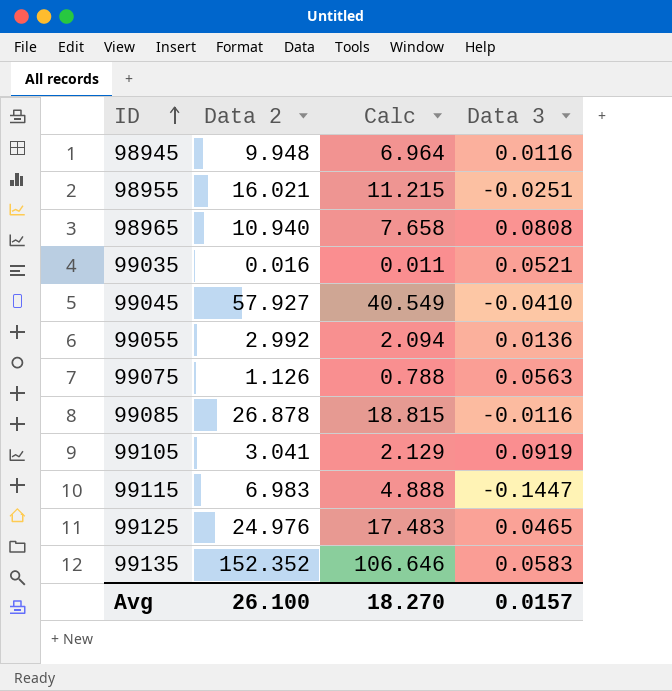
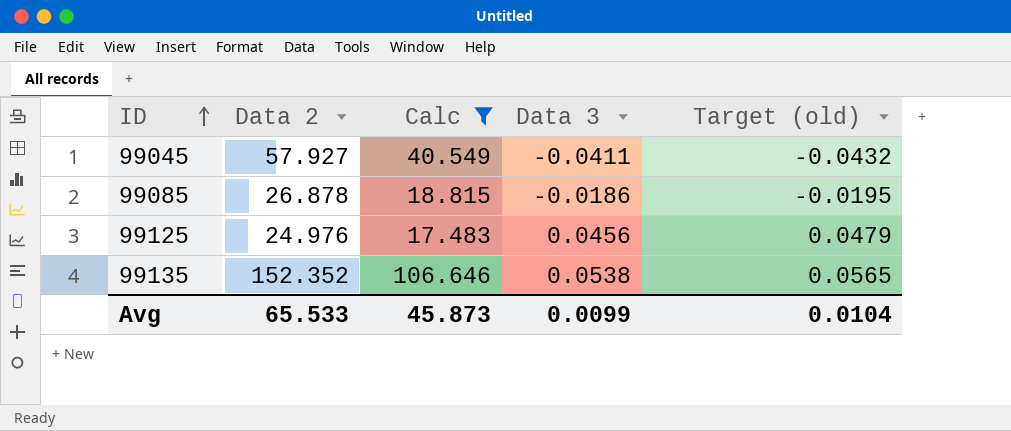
filter: none -> Calc >= 17.483
column Target (old) | formula: none -> [Data 3] * 1.05
99045 | Data 3: -0.0410 -> -0.0411
99085 | Data 3: -0.0116 -> -0.0186
99125 | Data 3: 0.0465 -> 0.0456
99135 | Data 3: 0.0583 -> 0.0538
Avg | Data 2: 26.100 -> 65.533
Avg | Calc: 18.270 -> 45.873
Avg | Data 3: 0.0157 -> 0.0099

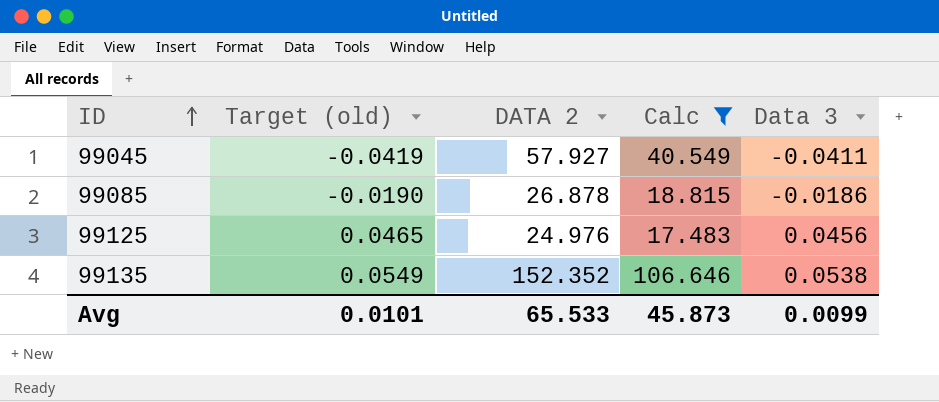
column Target (old) | formula: [Data 3] * 1.05 -> [Data 3] * 1.02
column Target (old) | position: 5 -> 2
column name: Data 2 -> DATA 2
Avg | Target (old): 0.0104 -> 0.0101

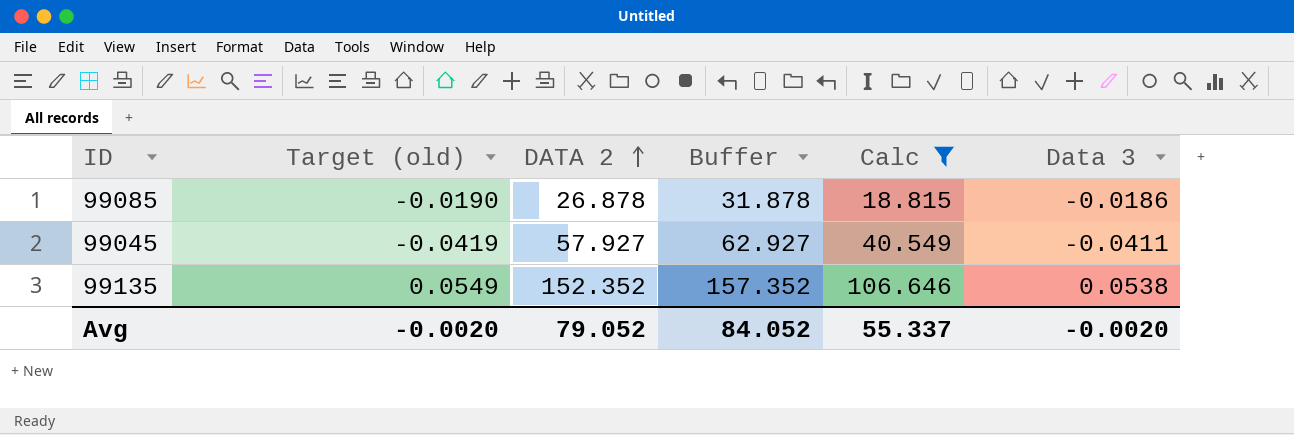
row order: ID ascending -> DATA 2 ascending
column Buffer | formula: none -> [DATA 2] + 5
row 99125: 0.0465 | 24.976 | 17.483 | 0.0456 -> none
Avg | Target (old): 0.0101 -> -0.0020
Avg | DATA 2: 65.533 -> 79.052
Avg | Calc: 45.873 -> 55.337
Avg | Data 3: 0.0099 -> -0.0020

